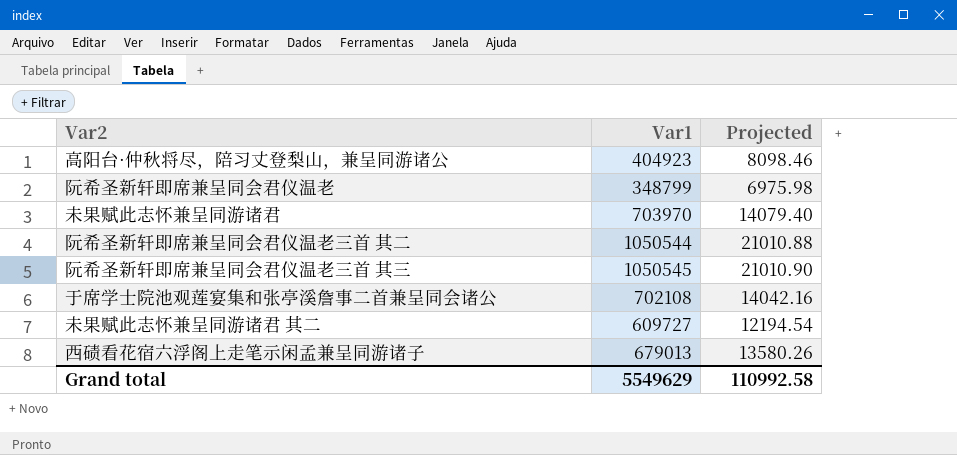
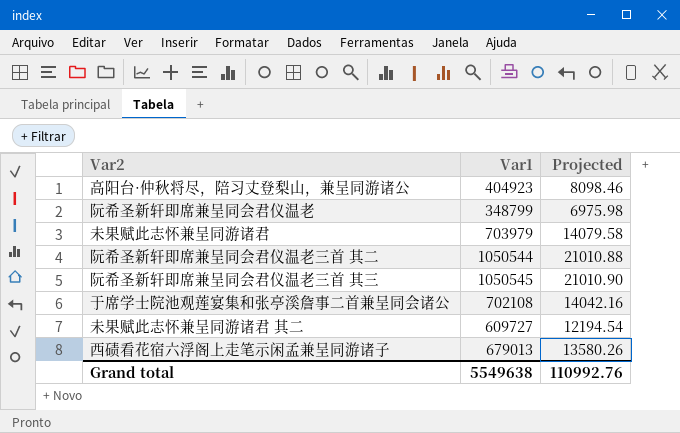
未果赋此志怀兼呈同游诸君 | Var1: 703970 -> 703979
未果赋此志怀兼呈同游诸君 | Projected: 14079.40 -> 14079.58
Grand total | Var1: 5549629 -> 5549638
Grand total | Projected: 110992.58 -> 110992.76

